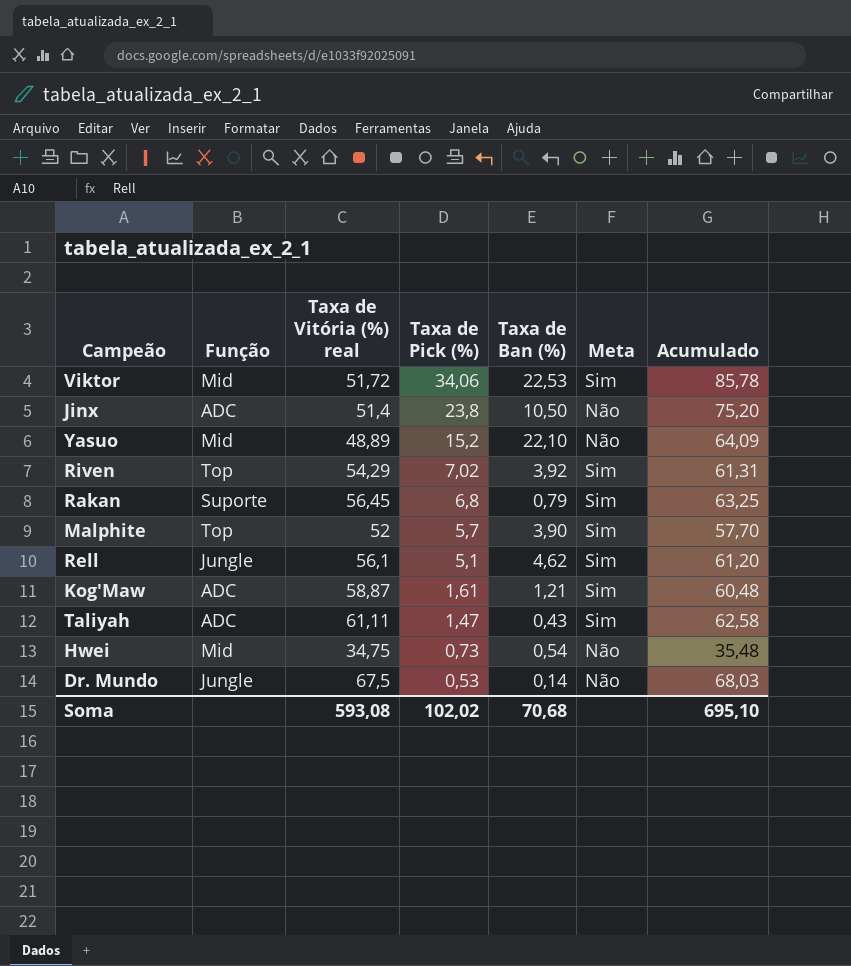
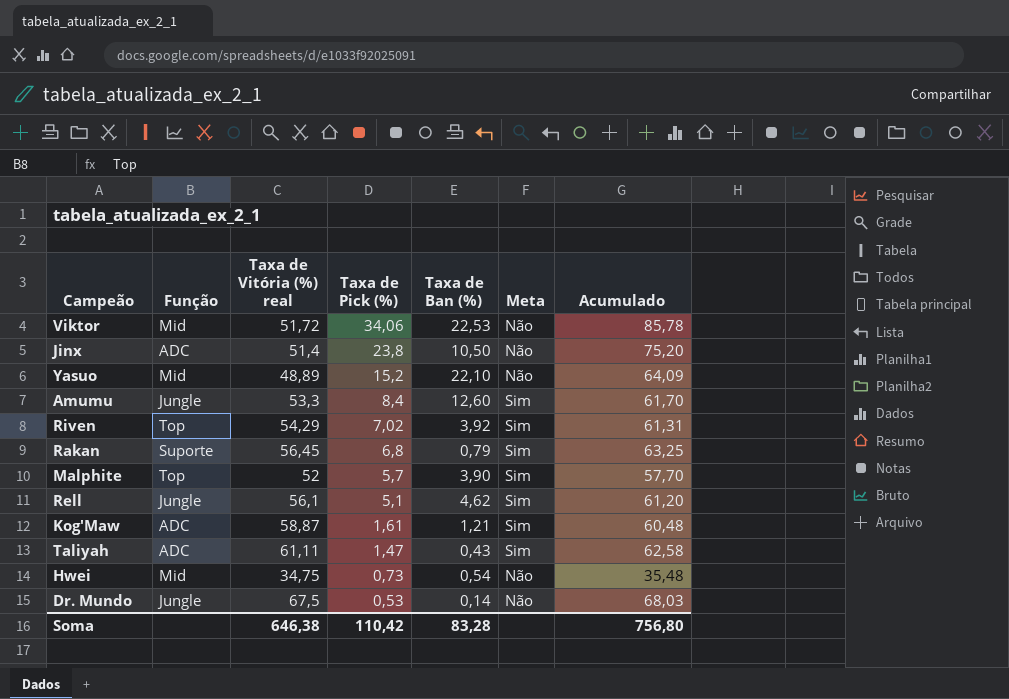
Viktor | Meta: Sim -> Não
row Amumu: none -> Jungle | 53,3 | 8,4 | 12,60 | Sim | 61,70
Soma | Taxa de Vitória (%) real: 593,08 -> 646,38
Soma | Taxa de Pick (%): 102,02 -> 110,42
Soma | Taxa de Ban (%): 70,68 -> 83,28
Soma | Acumulado: 695,10 -> 756,80

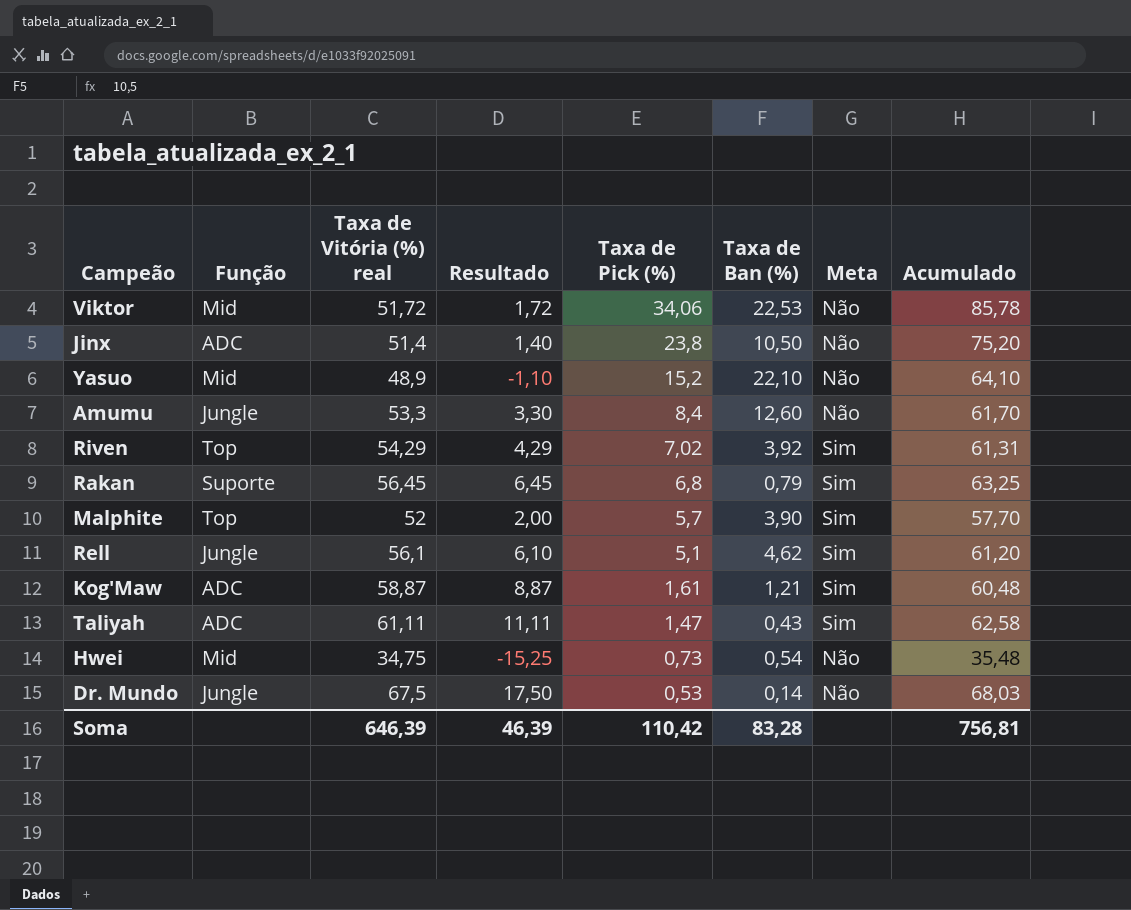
column Resultado | formula: none -> [Taxa de Vitória (%) real] - 50
Yasuo | Taxa de Vitória (%) real: 48,89 -> 48,9
Yasuo | Acumulado: 64,09 -> 64,10
Amumu | Meta: Sim -> Não
Soma | Taxa de Vitória (%) real: 646,38 -> 646,39
Soma | Acumulado: 756,80 -> 756,81

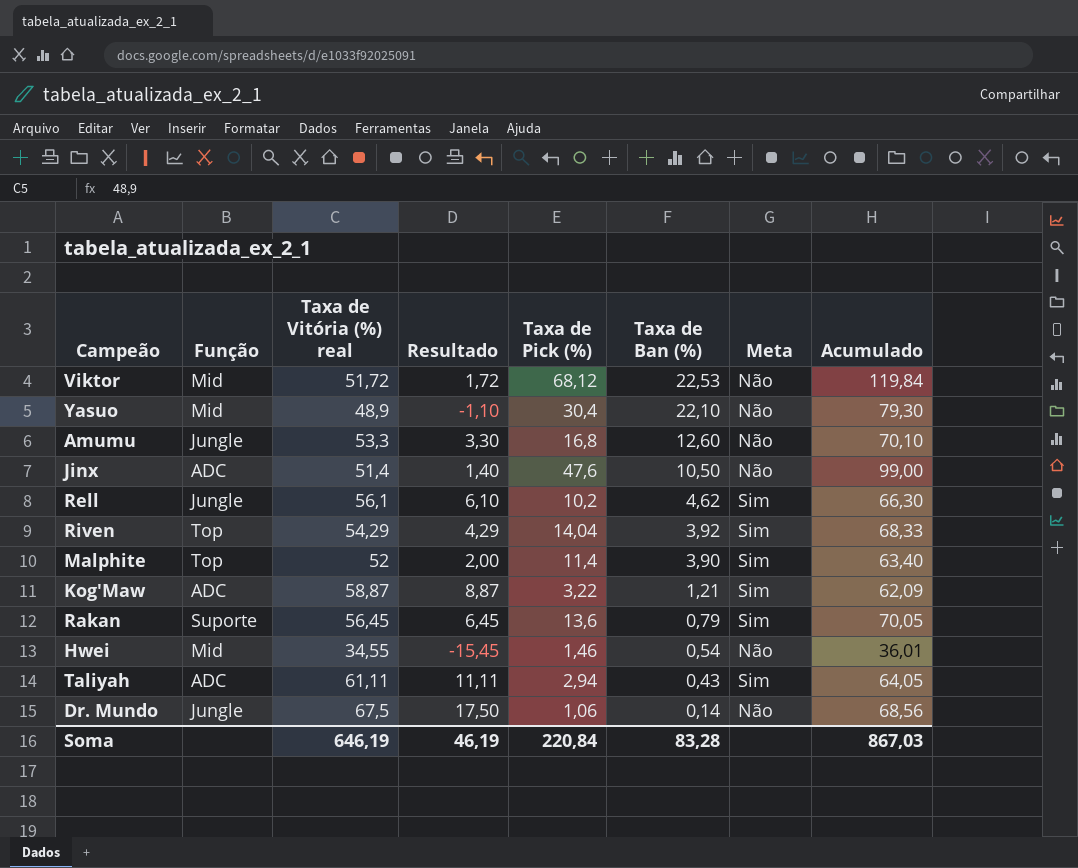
row order: Taxa de Pick (%) descending -> Taxa de Ban (%) descending
Viktor | Taxa de Pick (%): 34,06 -> 68,12
Viktor | Acumulado: 85,78 -> 119,84
Yasuo | Taxa de Pick (%): 15,2 -> 30,4
Yasuo | Acumulado: 64,10 -> 79,30
Amumu | Taxa de Pick (%): 8,4 -> 16,8
Amumu | Acumulado: 61,70 -> 70,10
Jinx | Taxa de Pick (%): 23,8 -> 47,6
Jinx | Acumulado: 75,20 -> 99,00
Rell | Taxa de Pick (%): 5,1 -> 10,2
Rell | Acumulado: 61,20 -> 66,30
Riven | Taxa de Pick (%): 7,02 -> 14,04
Riven | Acumulado: 61,31 -> 68,33
Malphite | Taxa de Pick (%): 5,7 -> 11,4
Malphite | Acumulado: 57,70 -> 63,40
Kog'Maw | Taxa de Pick (%): 1,61 -> 3,22
Kog'Maw | Acumulado: 60,48 -> 62,09
Rakan | Taxa de Pick (%): 6,8 -> 13,6
Rakan | Acumulado: 63,25 -> 70,05
Hwei | Taxa de Vitória (%) real: 34,75 -> 34,55
Hwei | Resultado: -15,25 -> -15,45
Hwei | Taxa de Pick (%): 0,73 -> 1,46
Hwei | Acumulado: 35,48 -> 36,01
Taliyah | Taxa de Pick (%): 1,47 -> 2,94
Taliyah | Acumulado: 62,58 -> 64,05
Dr. Mundo | Taxa de Pick (%): 0,53 -> 1,06
Dr. Mundo | Acumulado: 68,03 -> 68,56
Soma | Taxa de Vitória (%) real: 646,39 -> 646,19
Soma | Resultado: 46,39 -> 46,19
Soma | Taxa de Pick (%): 110,42 -> 220,84
Soma | Acumulado: 756,81 -> 867,03

